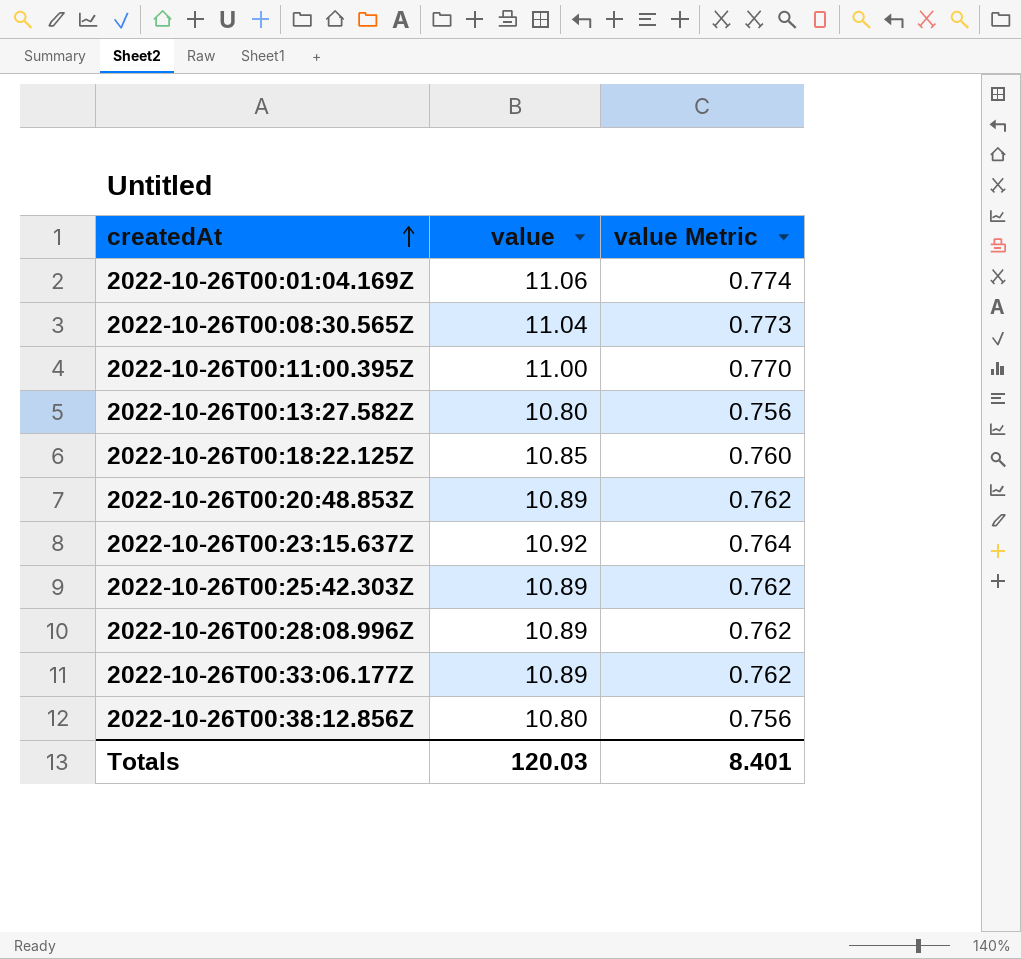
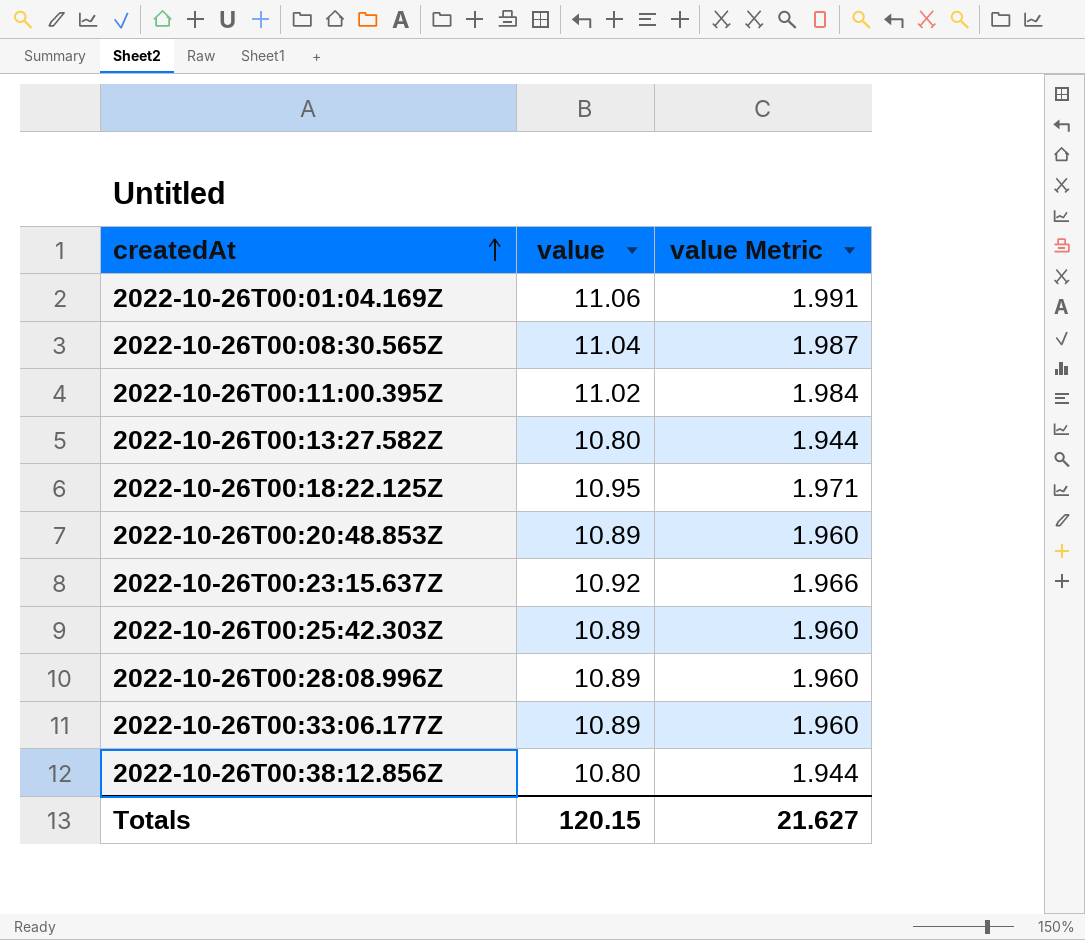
column value Metric | formula: [value] * 0.07 -> [value] * 0.18
2022-10-26T00:11:00.395Z | value: 11.00 -> 11.02
2022-10-26T00:18:22.125Z | value: 10.85 -> 10.95
Totals | value: 120.03 -> 120.15
Totals | value Metric: 8.401 -> 21.627

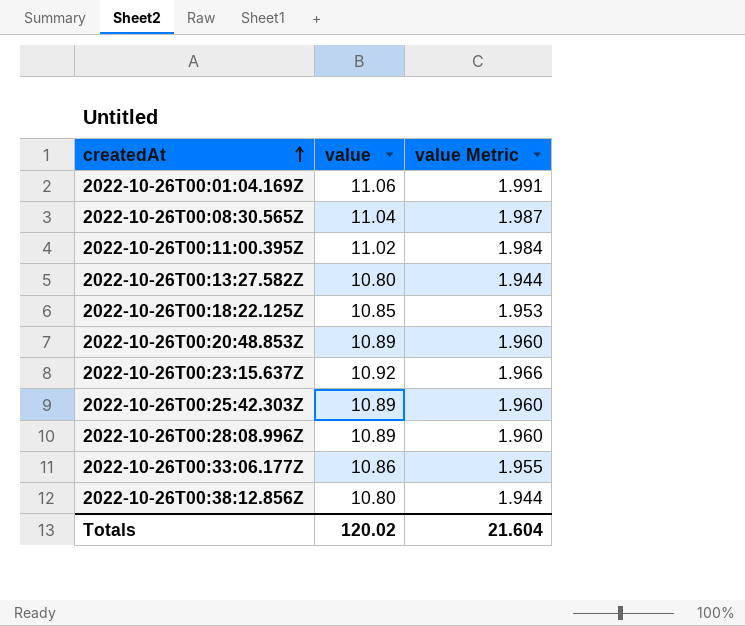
2022-10-26T00:18:22.125Z | value: 10.95 -> 10.85
2022-10-26T00:18:22.125Z | value Metric: 1.971 -> 1.953
2022-10-26T00:33:06.177Z | value: 10.89 -> 10.86
2022-10-26T00:33:06.177Z | value Metric: 1.960 -> 1.955
Totals | value: 120.15 -> 120.02
Totals | value Metric: 21.627 -> 21.604

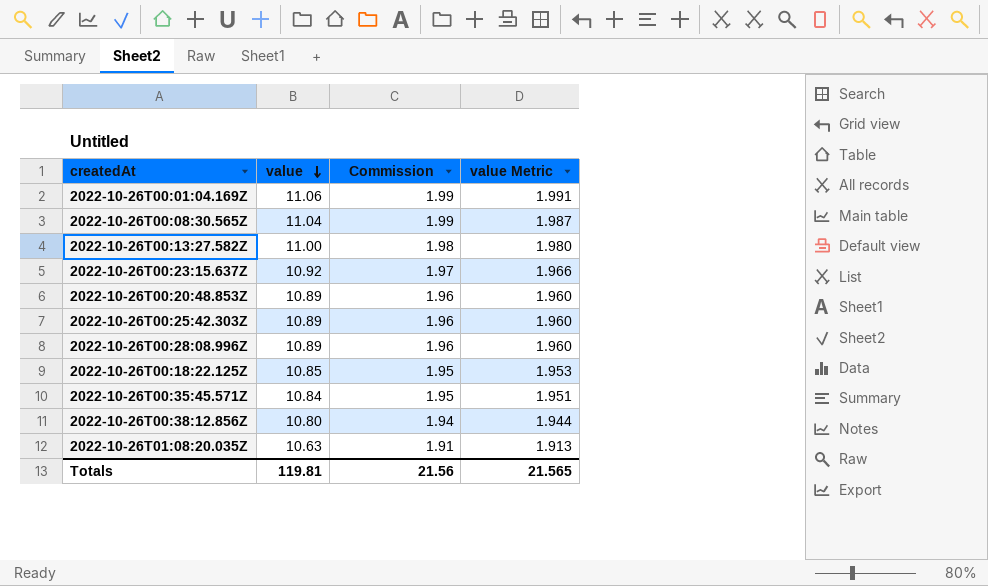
row order: createdAt ascending -> value descending
column Commission | formula: none -> [value] * 0.18
row 2022-10-26T00:11:00.395Z: 11.02 | 1.984 -> none
row 2022-10-26T00:33:06.177Z: 10.86 | 1.955 -> none
2022-10-26T00:13:27.582Z | value: 10.80 -> 11.00
2022-10-26T00:13:27.582Z | value Metric: 1.944 -> 1.980
row 2022-10-26T00:35:45.571Z: none -> 10.84 | 1.95 | 1.951
row 2022-10-26T01:08:20.035Z: none -> 10.63 | 1.91 | 1.913
Totals | value: 120.02 -> 119.81
Totals | value Metric: 21.604 -> 21.565

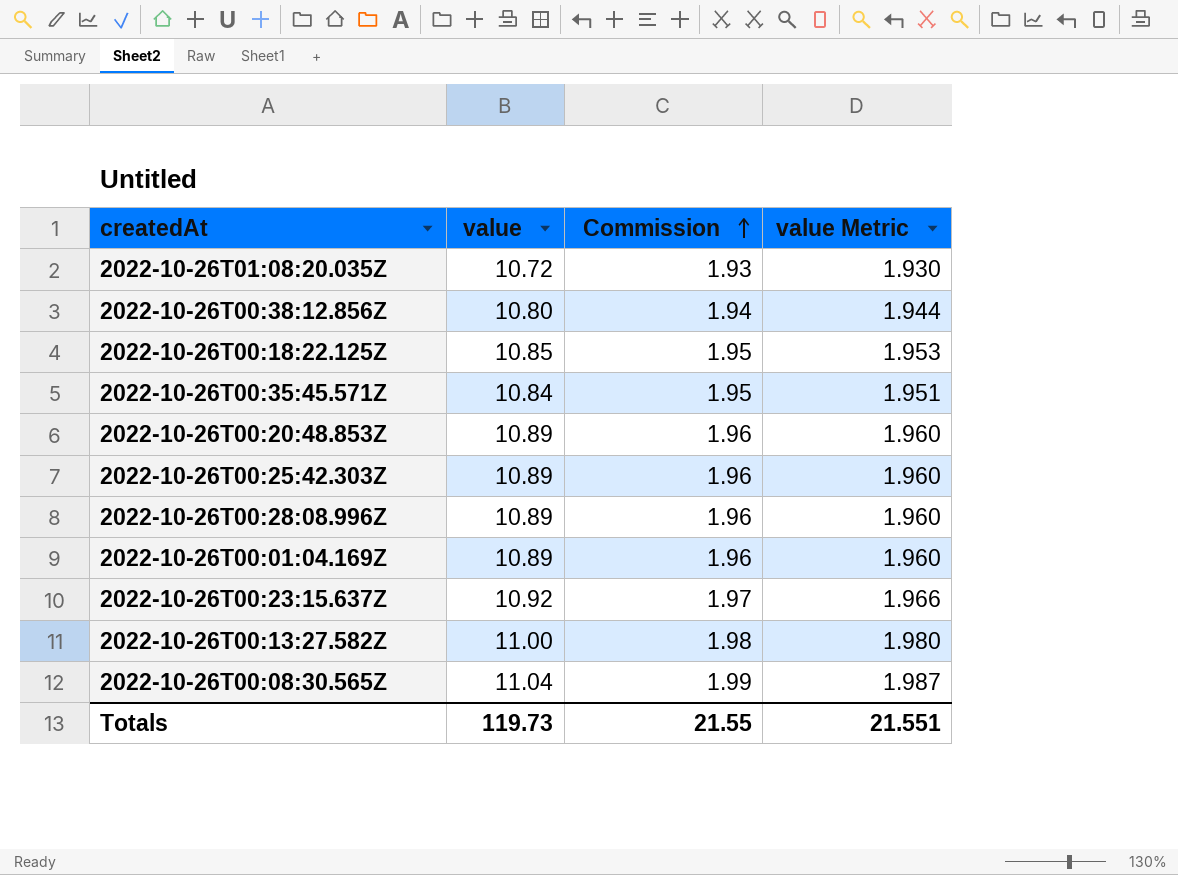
row order: value descending -> Commission ascending
2022-10-26T01:08:20.035Z | value: 10.63 -> 10.72
2022-10-26T01:08:20.035Z | Commission: 1.91 -> 1.93
2022-10-26T01:08:20.035Z | value Metric: 1.913 -> 1.930
2022-10-26T00:01:04.169Z | value: 11.06 -> 10.89
2022-10-26T00:01:04.169Z | Commission: 1.99 -> 1.96
2022-10-26T00:01:04.169Z | value Metric: 1.991 -> 1.960
Totals | value: 119.81 -> 119.73
Totals | Commission: 21.56 -> 21.55
Totals | value Metric: 21.565 -> 21.551

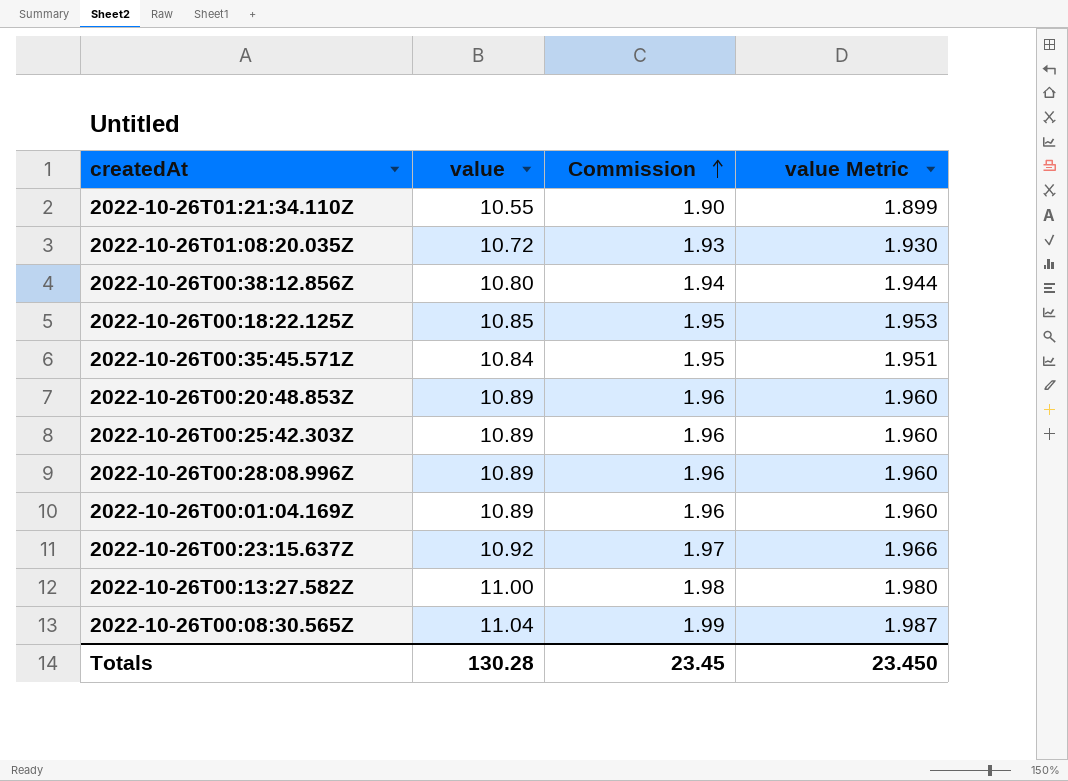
row 2022-10-26T01:21:34.110Z: none -> 10.55 | 1.90 | 1.899
Totals | value: 119.73 -> 130.28
Totals | Commission: 21.55 -> 23.45
Totals | value Metric: 21.551 -> 23.450

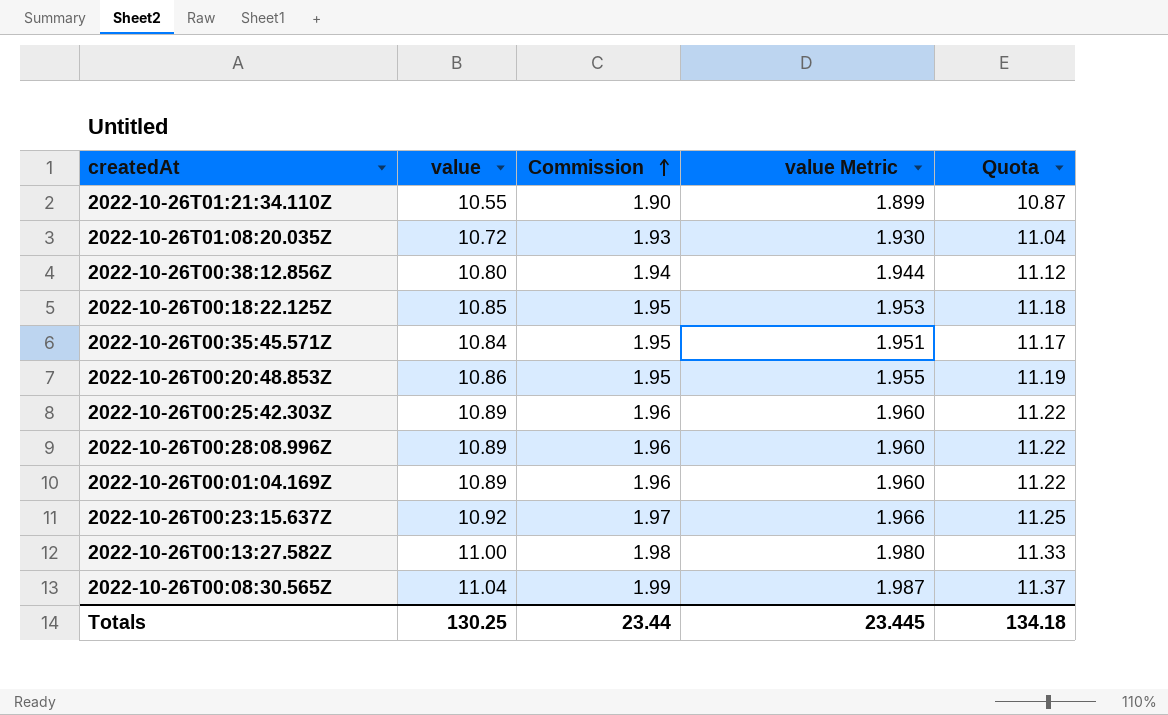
column Quota | formula: none -> [value] * 1.03
2022-10-26T00:20:48.853Z | value: 10.89 -> 10.86
2022-10-26T00:20:48.853Z | Commission: 1.96 -> 1.95
2022-10-26T00:20:48.853Z | value Metric: 1.960 -> 1.955
Totals | value: 130.28 -> 130.25
Totals | Commission: 23.45 -> 23.44
Totals | value Metric: 23.450 -> 23.445

